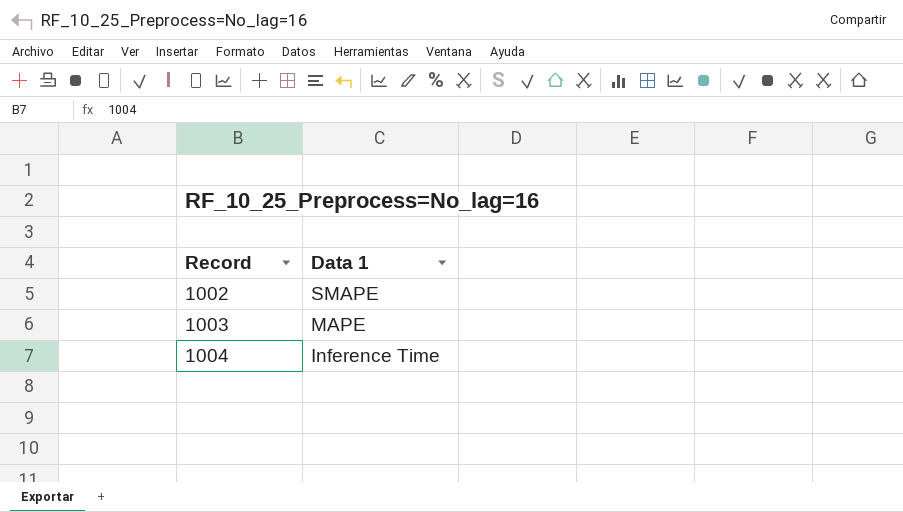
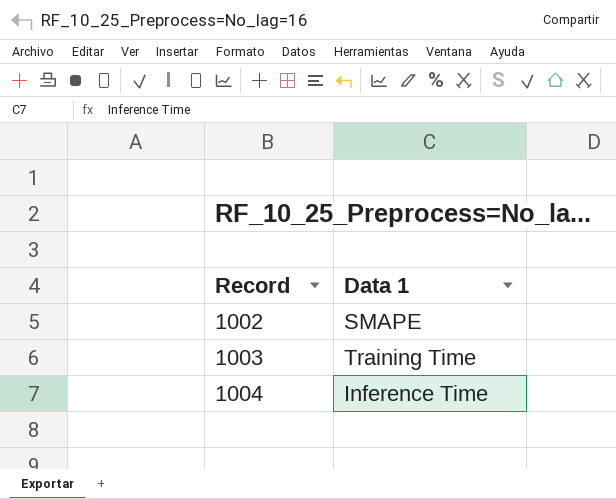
1003 | Data 1: MAPE -> Training Time

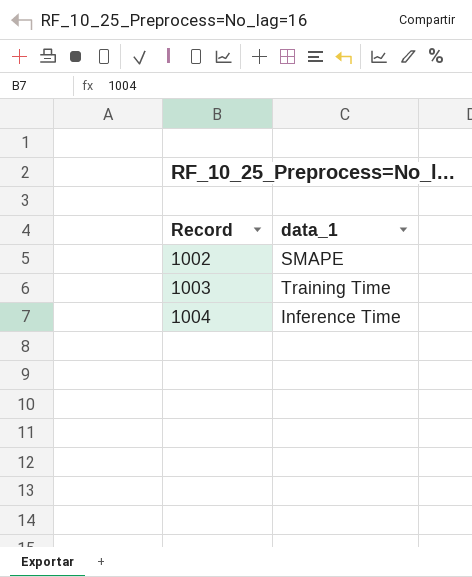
column name: Data 1 -> data_1

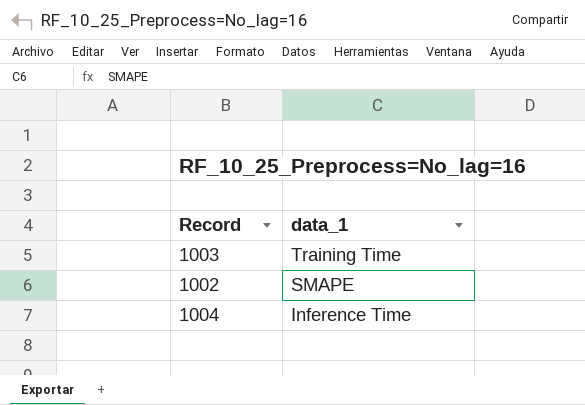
row order: Record ascending -> data_1 descending

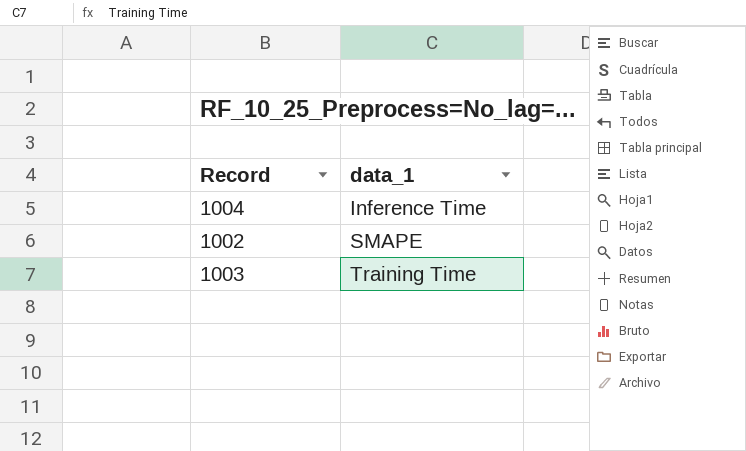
row order: data_1 descending -> data_1 ascending

